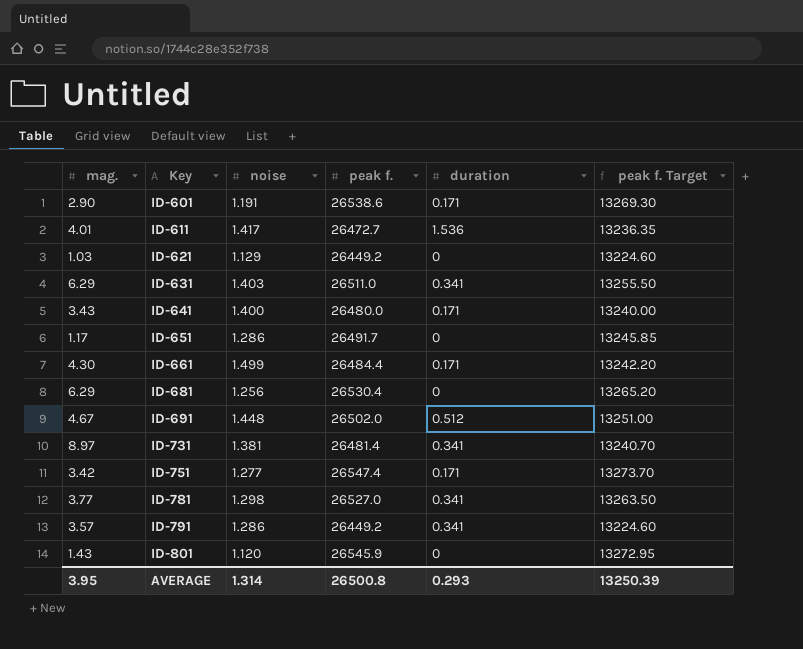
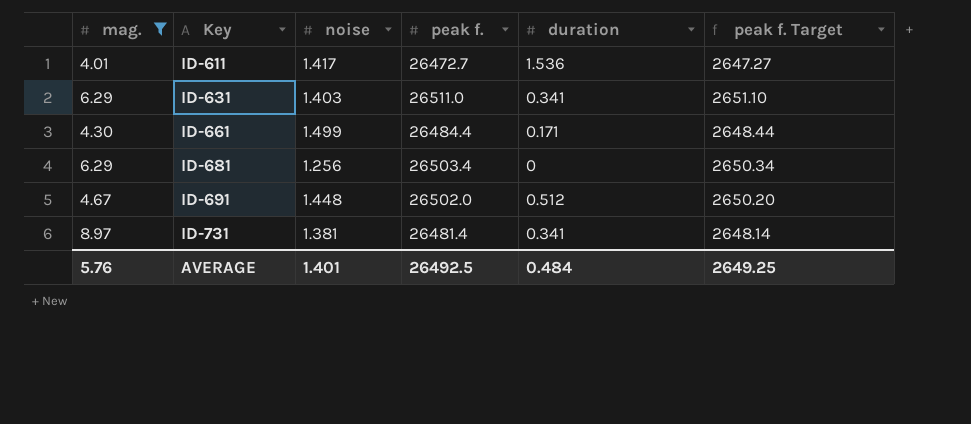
filter: none -> mag. >= 4.01
column peak f. Target | formula: [peak f.] * 0.5 -> [peak f.] * 0.1
ID-681 | peak f.: 26530.4 -> 26503.4
AVERAGE | mag.: 3.95 -> 5.76
AVERAGE | noise: 1.314 -> 1.401
AVERAGE | peak f.: 26500.8 -> 26492.5
AVERAGE | duration: 0.293 -> 0.484
AVERAGE | peak f. Target: 13250.39 -> 2649.25

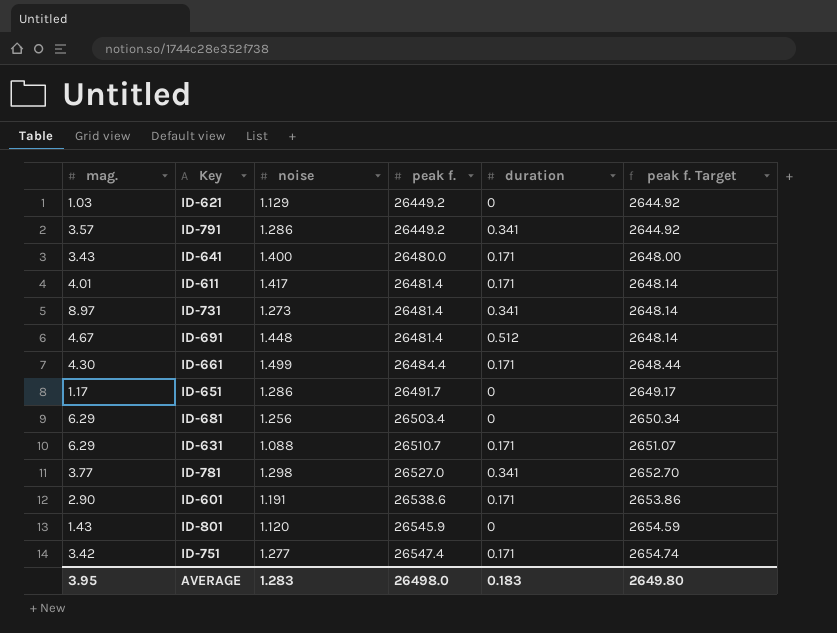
filter: mag. >= 4.01 -> none
row order: Key ascending -> peak f. ascending
ID-611 | peak f.: 26472.7 -> 26481.4
ID-611 | duration: 1.536 -> 0.171
ID-611 | peak f. Target: 2647.27 -> 2648.14
ID-731 | noise: 1.381 -> 1.273
ID-691 | peak f.: 26502.0 -> 26481.4
ID-691 | peak f. Target: 2650.20 -> 2648.14
ID-631 | noise: 1.403 -> 1.088
ID-631 | peak f.: 26511.0 -> 26510.7
ID-631 | duration: 0.341 -> 0.171
ID-631 | peak f. Target: 2651.10 -> 2651.07
AVERAGE | mag.: 5.76 -> 3.95
AVERAGE | noise: 1.401 -> 1.283
AVERAGE | peak f.: 26492.5 -> 26498.0
AVERAGE | duration: 0.484 -> 0.183
AVERAGE | peak f. Target: 2649.25 -> 2649.80

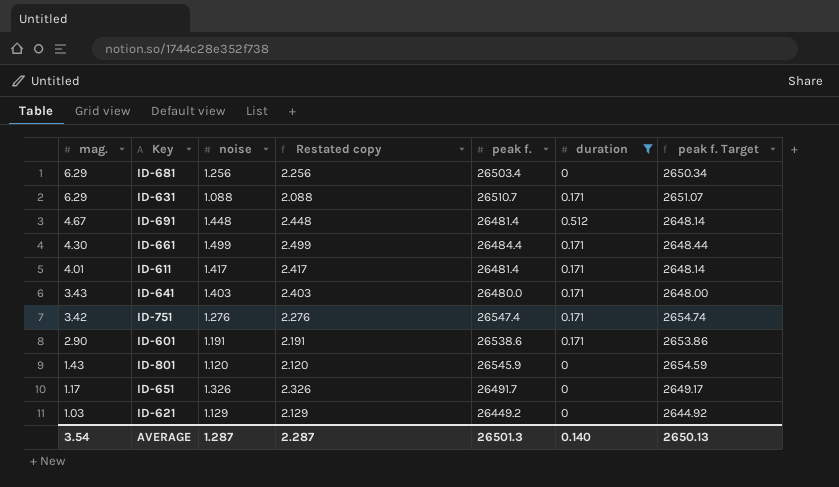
filter: none -> duration != 0.341
row order: peak f. ascending -> mag. descending
column Restated copy | formula: none -> [noise] + 1
ID-641 | noise: 1.400 -> 1.403
ID-751 | noise: 1.277 -> 1.276
ID-651 | noise: 1.286 -> 1.326
AVERAGE | mag.: 3.95 -> 3.54
AVERAGE | noise: 1.283 -> 1.287
AVERAGE | peak f.: 26498.0 -> 26501.3
AVERAGE | duration: 0.183 -> 0.140
AVERAGE | peak f. Target: 2649.80 -> 2650.13

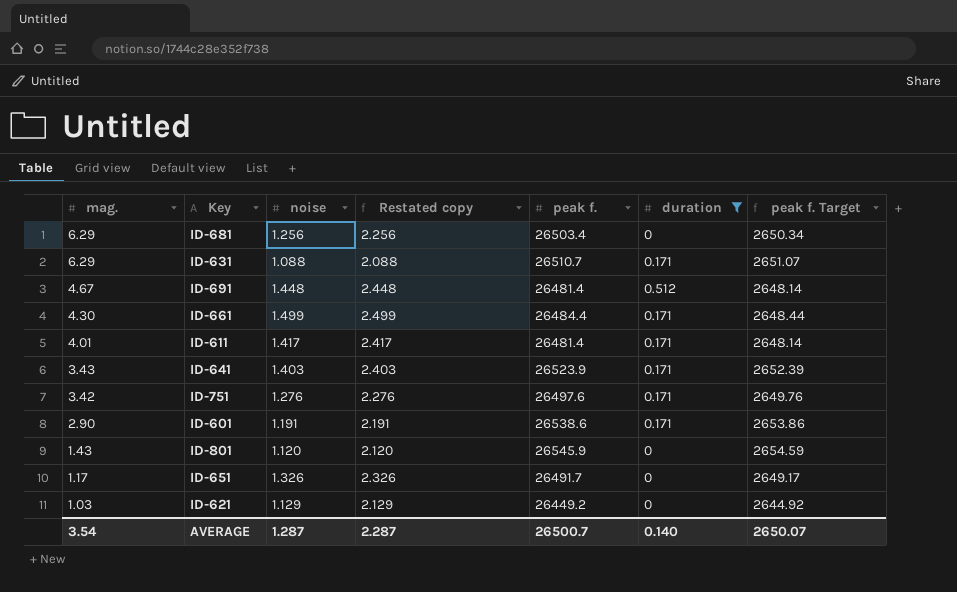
ID-641 | peak f.: 26480.0 -> 26523.9
ID-641 | peak f. Target: 2648.00 -> 2652.39
ID-751 | peak f.: 26547.4 -> 26497.6
ID-751 | peak f. Target: 2654.74 -> 2649.76
AVERAGE | peak f.: 26501.3 -> 26500.7
AVERAGE | peak f. Target: 2650.13 -> 2650.07

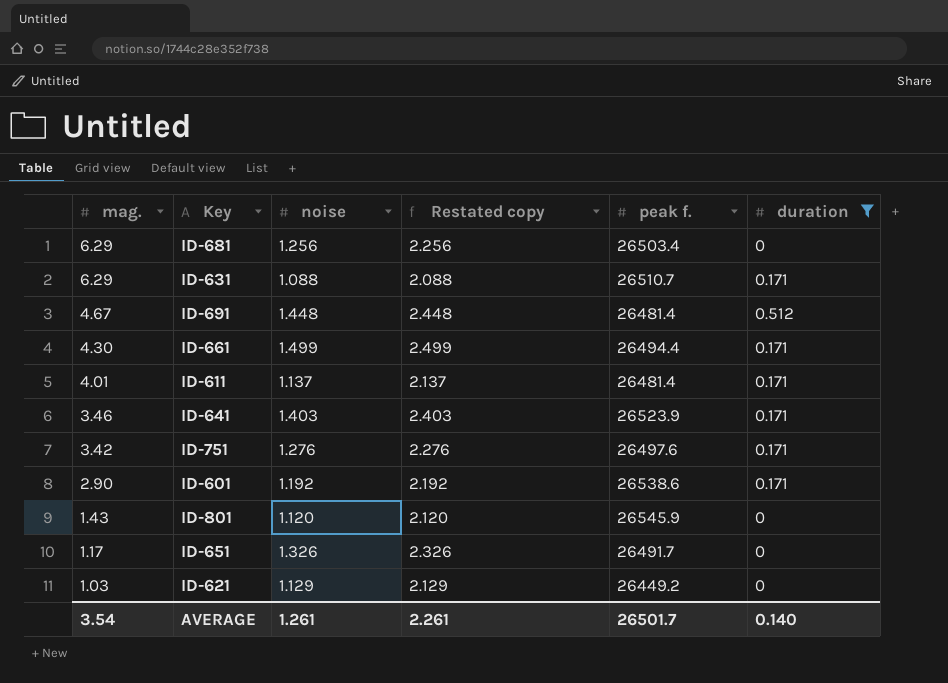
column peak f. Target | formula: [peak f.] * 0.1 -> none
ID-661 | peak f.: 26484.4 -> 26494.4
ID-611 | noise: 1.417 -> 1.137
ID-611 | Restated copy: 2.417 -> 2.137
ID-641 | mag.: 3.43 -> 3.46
ID-601 | noise: 1.191 -> 1.192
ID-601 | Restated copy: 2.191 -> 2.192
AVERAGE | noise: 1.287 -> 1.261
AVERAGE | Restated copy: 2.287 -> 2.261
AVERAGE | peak f.: 26500.7 -> 26501.7

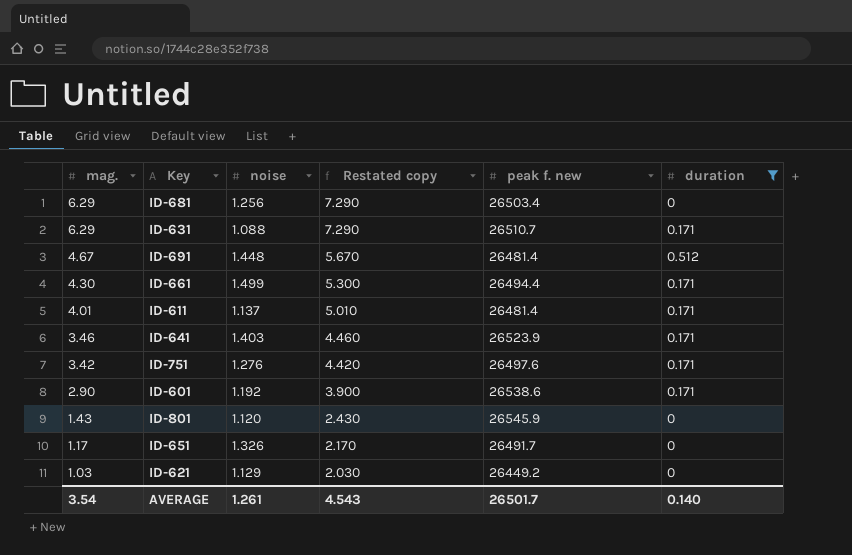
column Restated copy | formula: [noise] + 1 -> [mag.] + 1
column name: peak f. -> peak f. new
AVERAGE | Restated copy: 2.261 -> 4.543

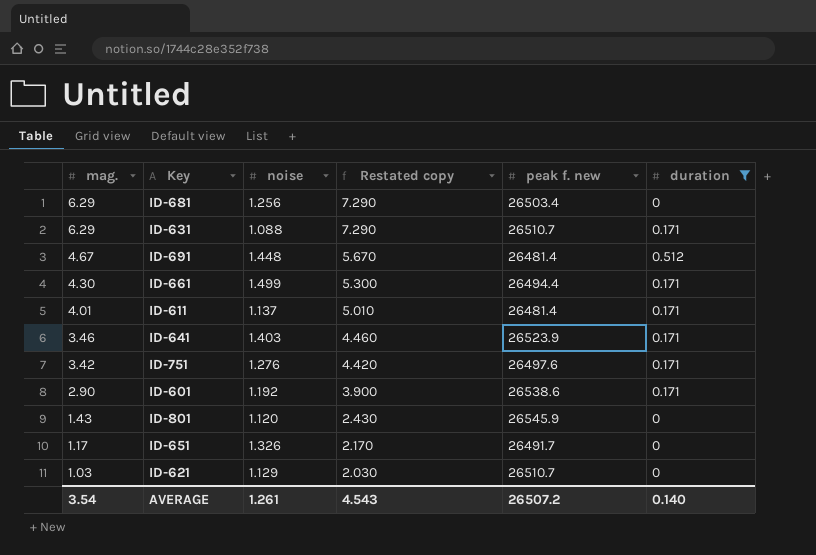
ID-621 | peak f. new: 26449.2 -> 26510.7
AVERAGE | peak f. new: 26501.7 -> 26507.2

